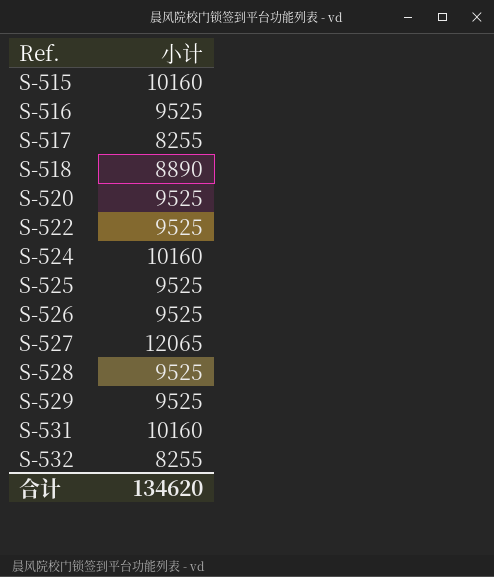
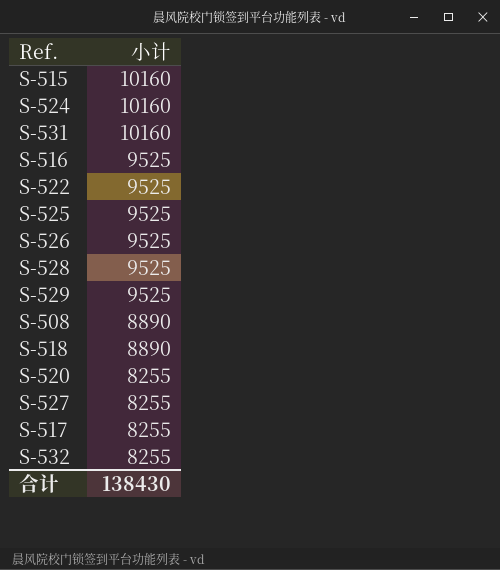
row order: Ref. ascending -> 小计 descending
row S-508: none -> 8890
S-520 | 小计: 9525 -> 8255
S-527 | 小计: 12065 -> 8255
合计 | 小计: 134620 -> 138430

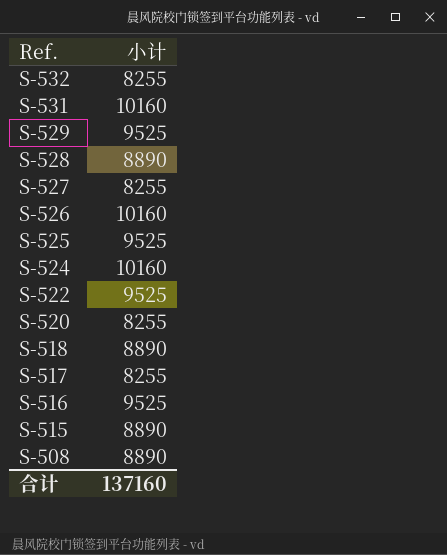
row order: 小计 descending -> Ref. descending
S-528 | 小计: 9525 -> 8890
S-526 | 小计: 9525 -> 10160
S-515 | 小计: 10160 -> 8890
合计 | 小计: 138430 -> 137160

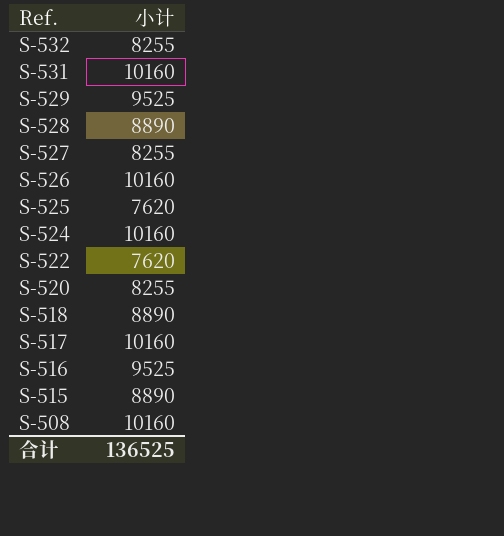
S-525 | 小计: 9525 -> 7620
S-522 | 小计: 9525 -> 7620
S-517 | 小计: 8255 -> 10160
S-508 | 小计: 8890 -> 10160
合计 | 小计: 137160 -> 136525

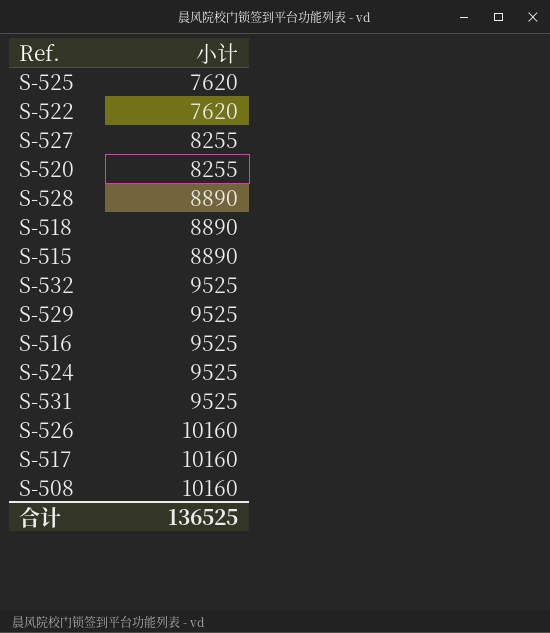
row order: Ref. descending -> 小计 ascending
S-532 | 小计: 8255 -> 9525
S-524 | 小计: 10160 -> 9525
S-531 | 小计: 10160 -> 9525

